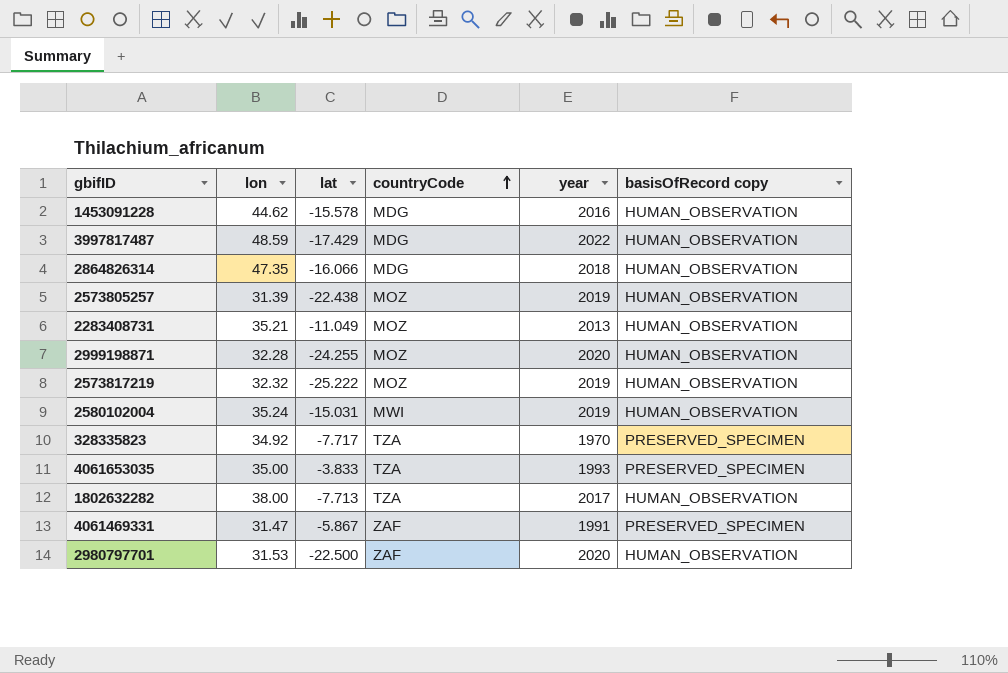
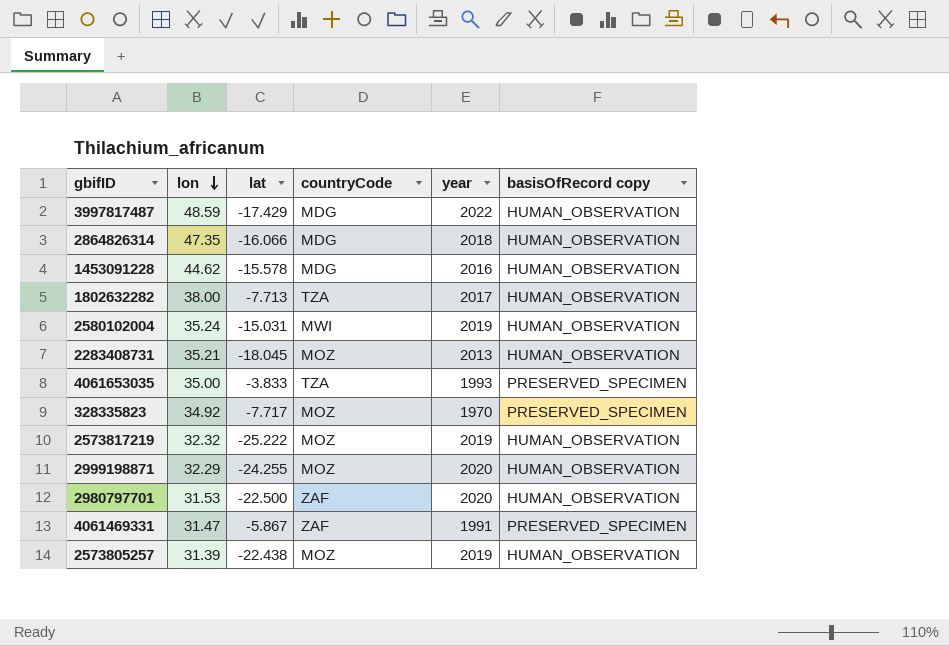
row order: countryCode ascending -> lon descending
2283408731 | lat: -11.049 -> -18.045
328335823 | countryCode: TZA -> MOZ
2999198871 | lon: 32.28 -> 32.29

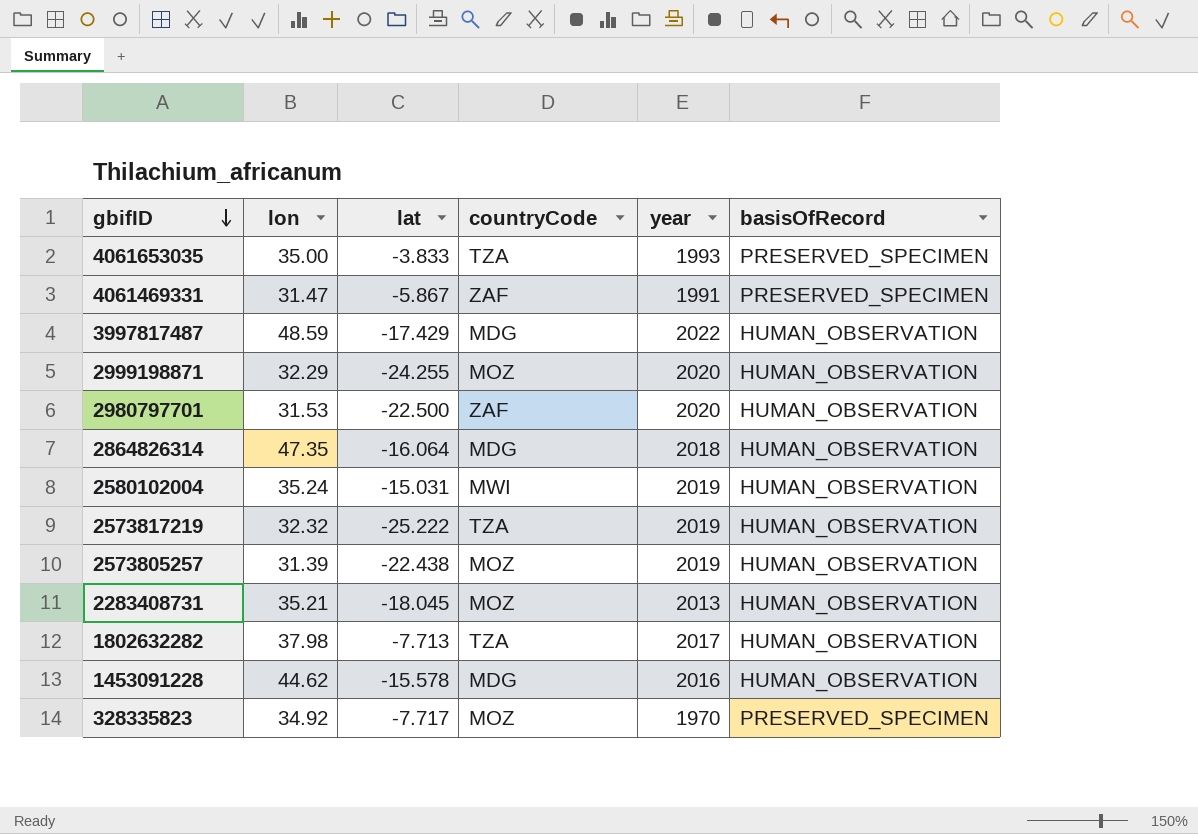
row order: lon descending -> gbifID descending
column name: basisOfRecord copy -> basisOfRecord
2864826314 | lat: -16.066 -> -16.064
2573817219 | countryCode: MOZ -> TZA
1802632282 | lon: 38.00 -> 37.98

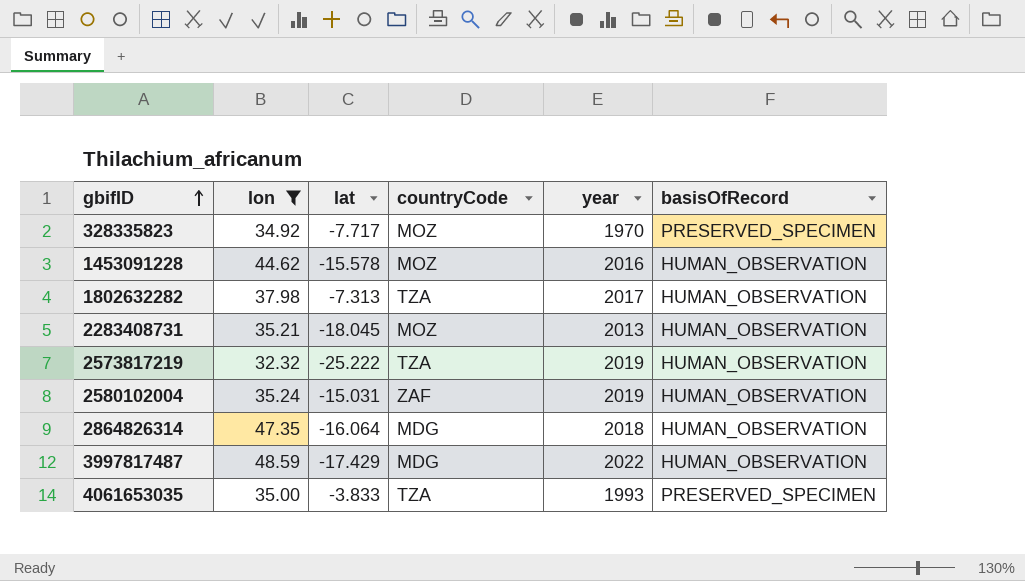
filter: none -> lon >= 32.32
row order: gbifID descending -> gbifID ascending
1453091228 | countryCode: MDG -> MOZ
1802632282 | lat: -7.713 -> -7.313
2580102004 | countryCode: MWI -> ZAF

